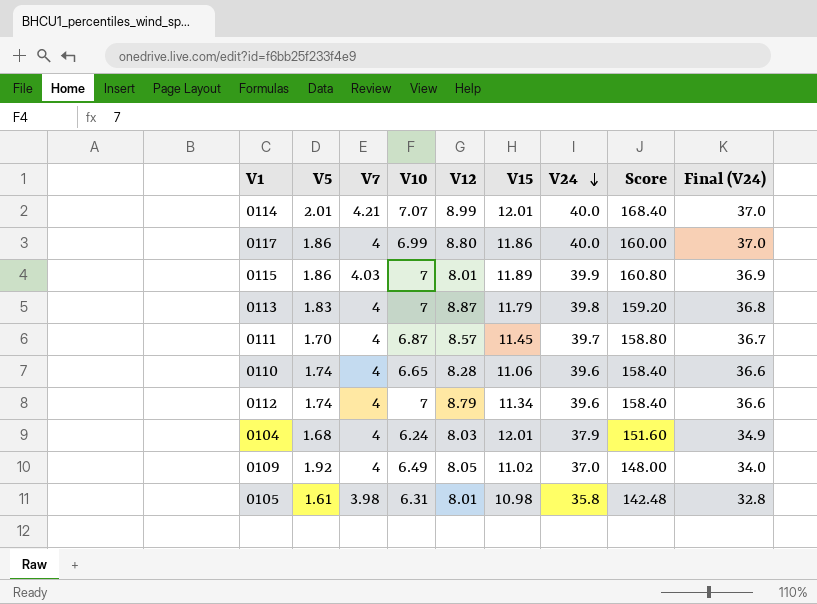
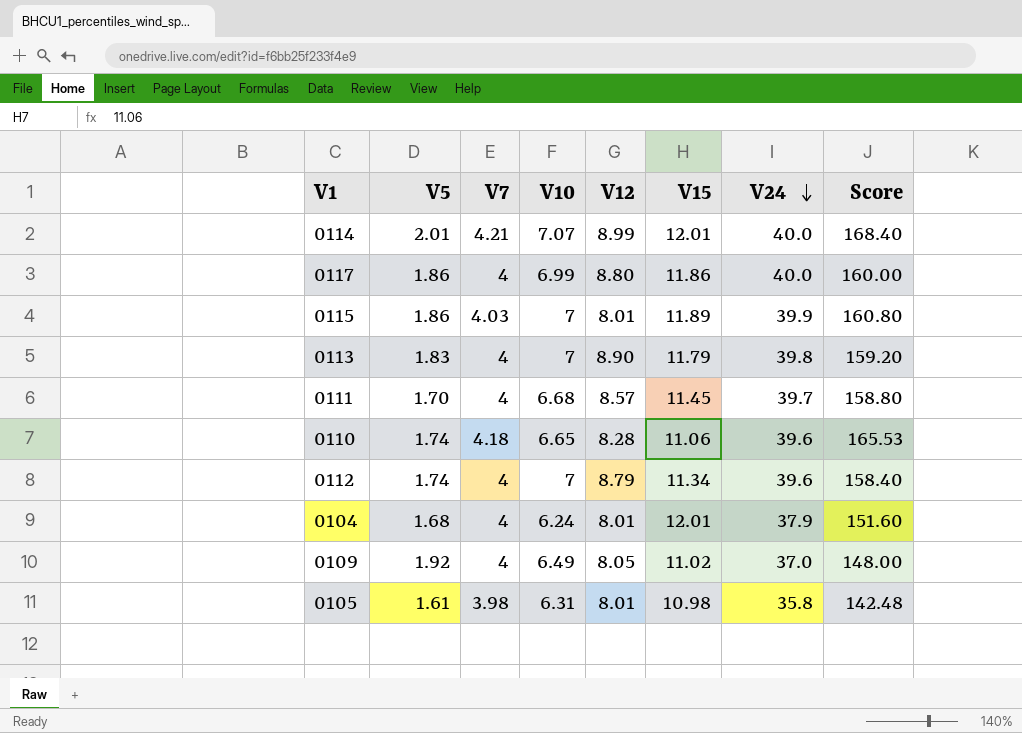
column Final (V24) | formula: [V24] - 3 -> none
0113 | V12: 8.87 -> 8.90
0111 | V10: 6.87 -> 6.68
0110 | V7: 4 -> 4.18
0110 | Score: 158.40 -> 165.53
0104 | V12: 8.03 -> 8.01

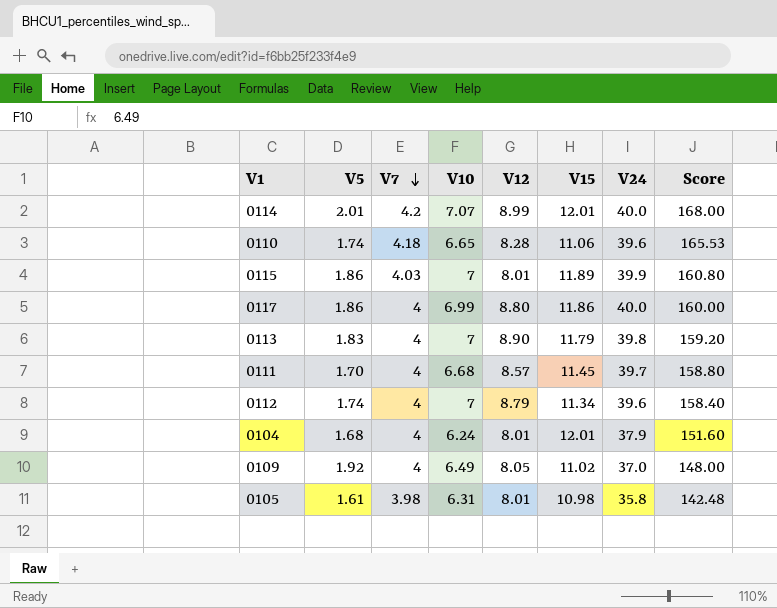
row order: V24 descending -> V7 descending
0114 | V7: 4.21 -> 4.2
0114 | Score: 168.40 -> 168.00

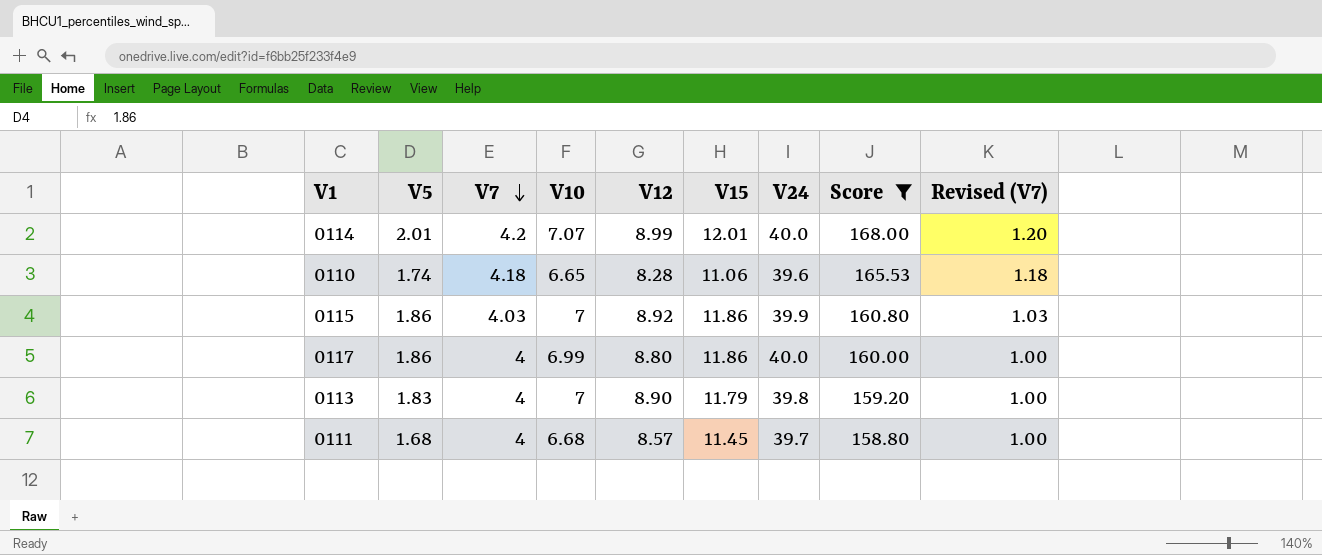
filter: none -> Score >= 158.80
column Revised (V7) | formula: none -> [V7] - 3
0115 | V12: 8.01 -> 8.92
0115 | V15: 11.89 -> 11.86
0111 | V5: 1.70 -> 1.68

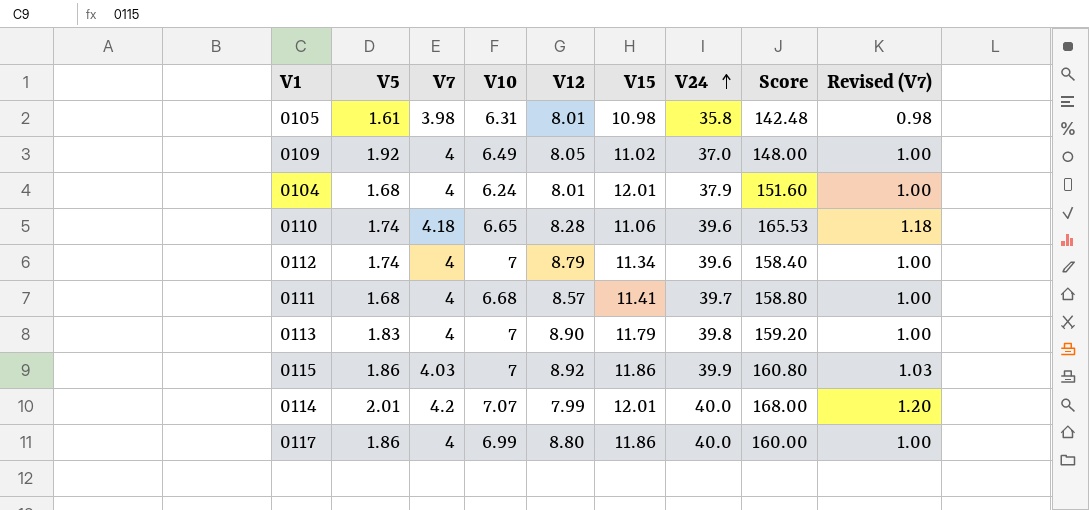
filter: Score >= 158.80 -> none
row order: V7 descending -> V24 ascending
0111 | V15: 11.45 -> 11.41
0114 | V12: 8.99 -> 7.99

